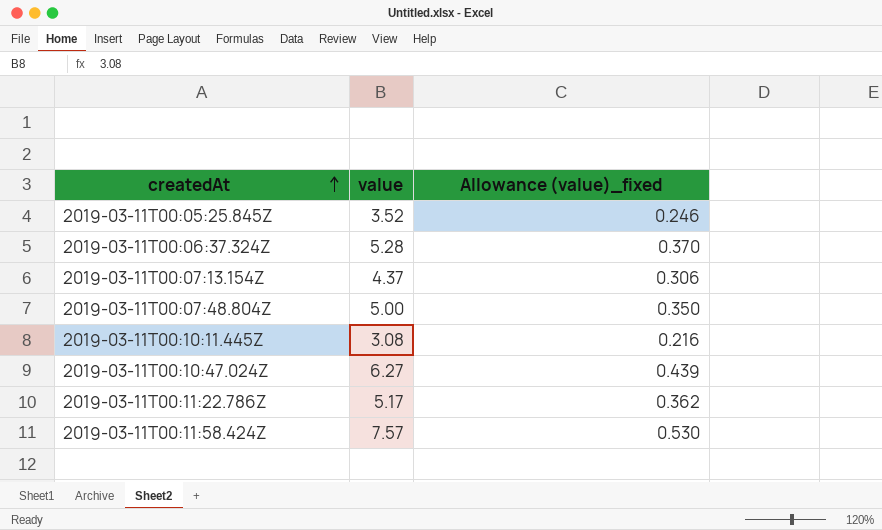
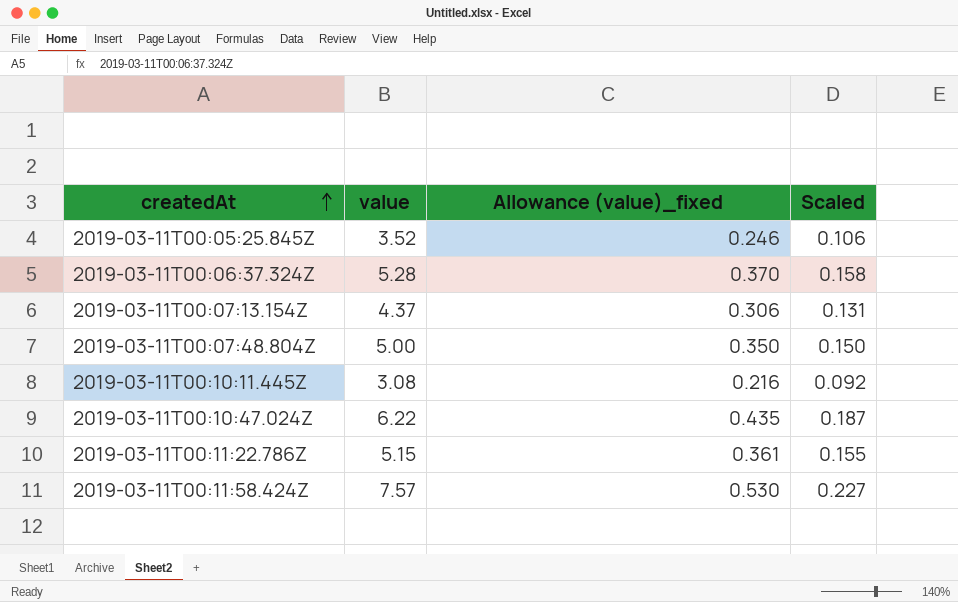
column Scaled | formula: none -> [value] * 0.03
2019-03-11T00:10:47.024Z | value: 6.27 -> 6.22
2019-03-11T00:10:47.024Z | Allowance (value)_fixed: 0.439 -> 0.435
2019-03-11T00:11:22.786Z | value: 5.17 -> 5.15
2019-03-11T00:11:22.786Z | Allowance (value)_fixed: 0.362 -> 0.361

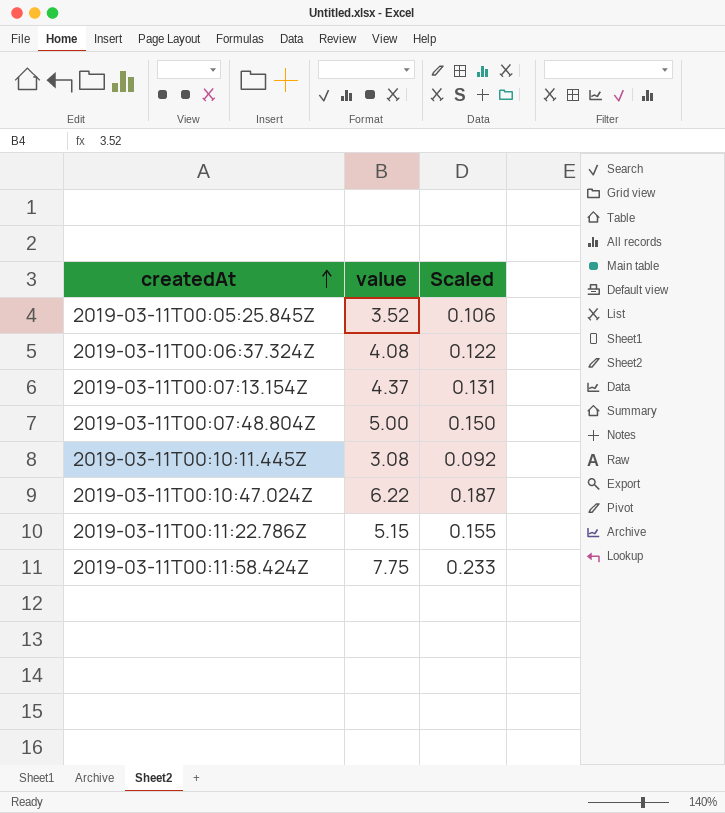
column Allowance (value)_fixed | formula: [value] * 0.07 -> none
2019-03-11T00:06:37.324Z | value: 5.28 -> 4.08
2019-03-11T00:06:37.324Z | Scaled: 0.158 -> 0.122
2019-03-11T00:11:58.424Z | value: 7.57 -> 7.75
2019-03-11T00:11:58.424Z | Scaled: 0.227 -> 0.233

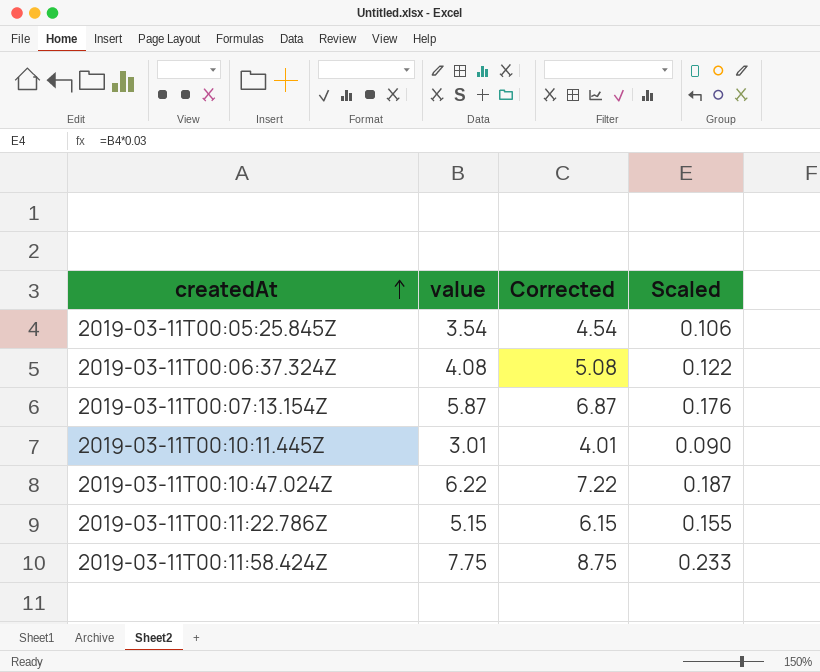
column Corrected | formula: none -> [value] + 1
row 2019-03-11T00:07:48.804Z: 5.00 | 0.150 -> none
2019-03-11T00:05:25.845Z | value: 3.52 -> 3.54
2019-03-11T00:07:13.154Z | value: 4.37 -> 5.87
2019-03-11T00:07:13.154Z | Scaled: 0.131 -> 0.176
2019-03-11T00:10:11.445Z | value: 3.08 -> 3.01
2019-03-11T00:10:11.445Z | Scaled: 0.092 -> 0.090

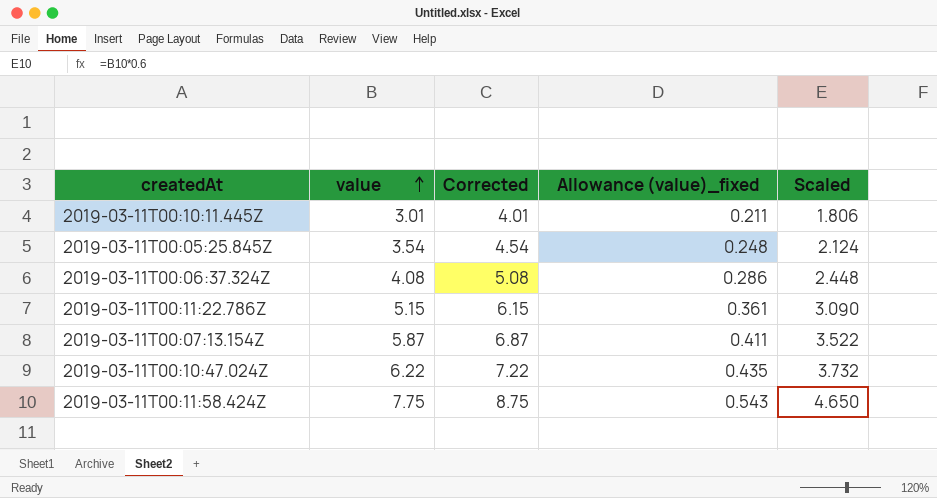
row order: createdAt ascending -> value ascending
column Allowance (value)_fixed | formula: none -> [value] * 0.07
column Scaled | formula: [value] * 0.03 -> [value] * 0.6

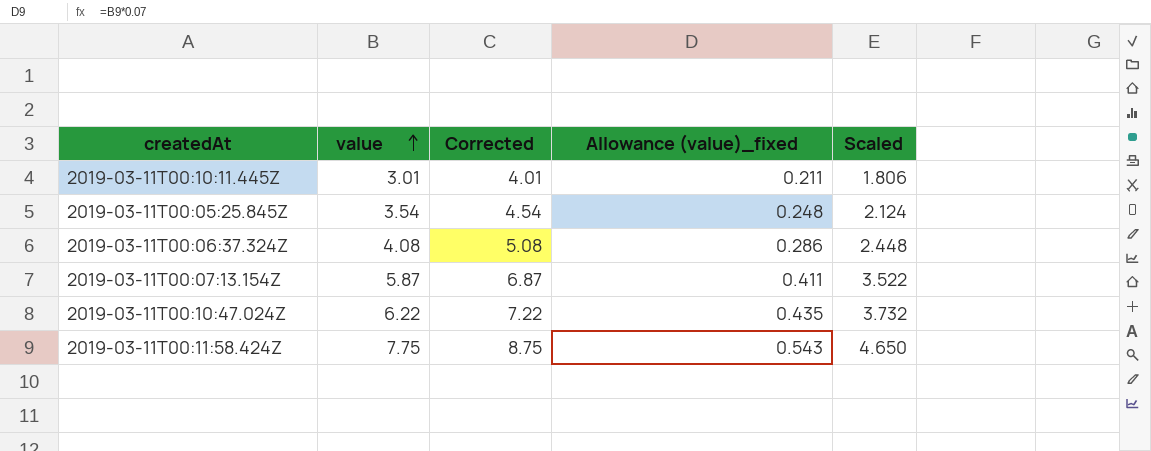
row 2019-03-11T00:11:22.786Z: 5.15 | 6.15 | 0.361 | 3.090 -> none

